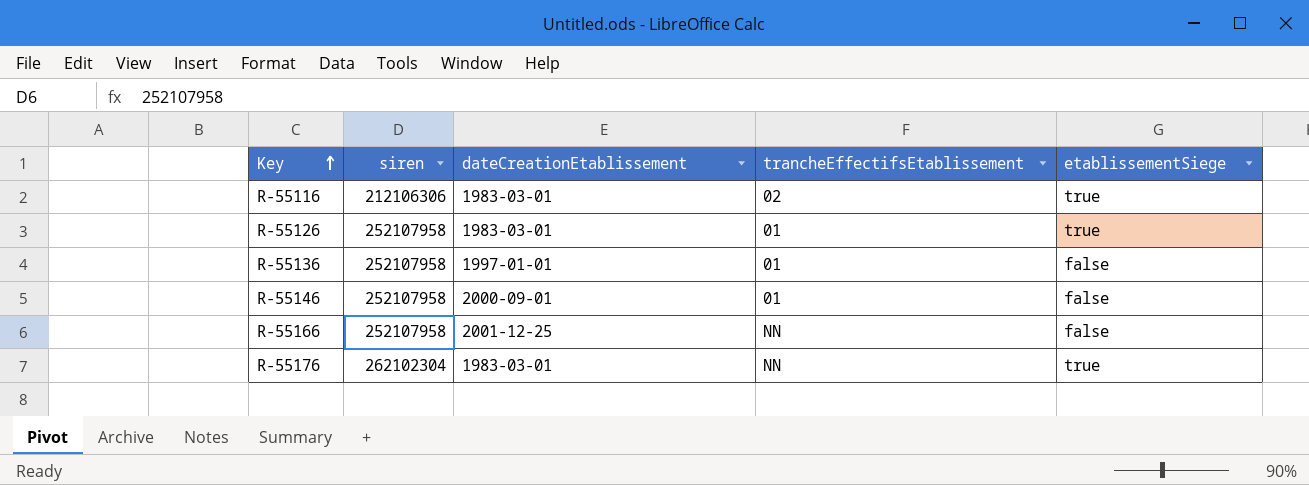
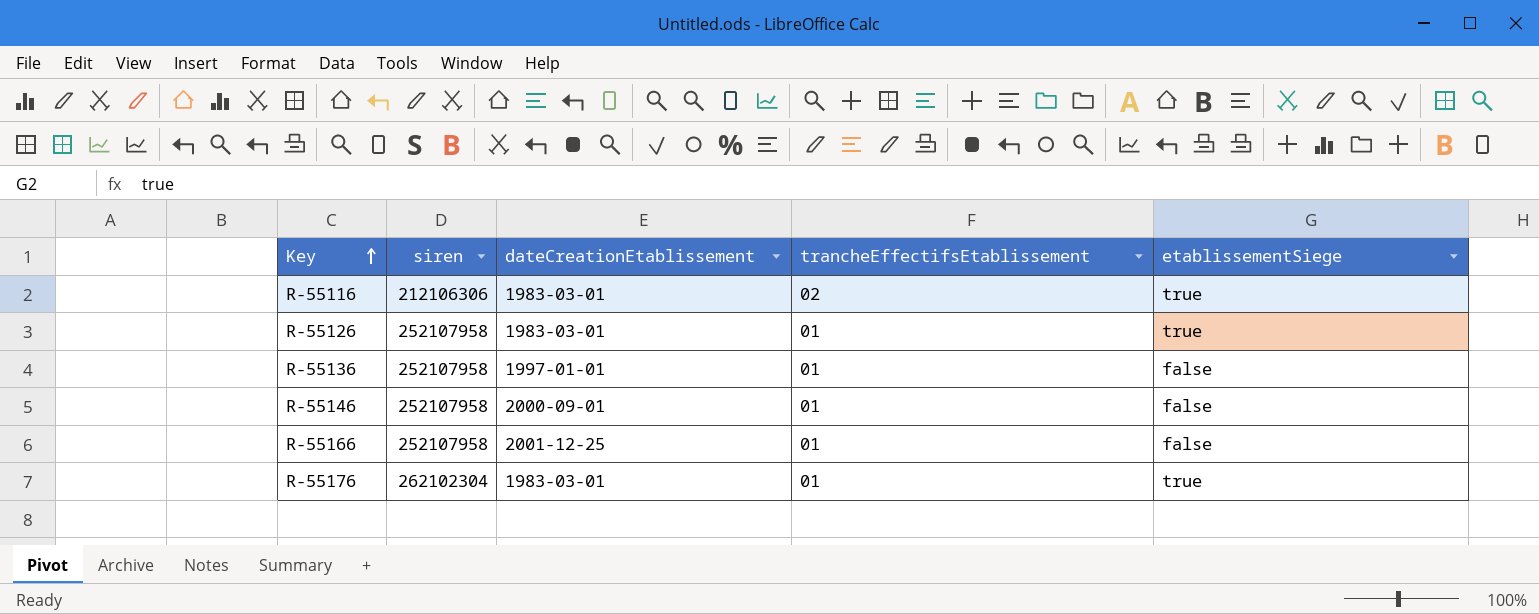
R-55166 | trancheEffectifsEtablissement: NN -> 01
R-55176 | trancheEffectifsEtablissement: NN -> 01

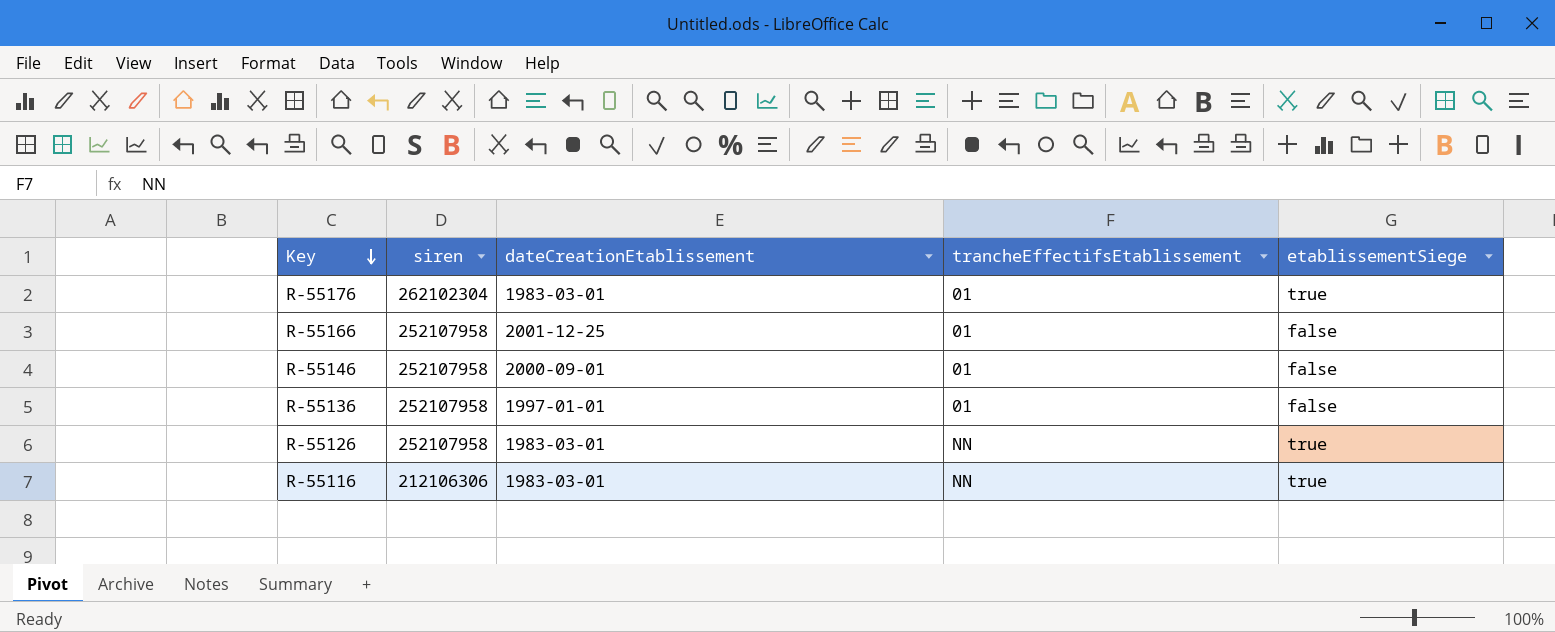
row order: Key ascending -> Key descending
R-55126 | trancheEffectifsEtablissement: 01 -> NN
R-55116 | trancheEffectifsEtablissement: 02 -> NN

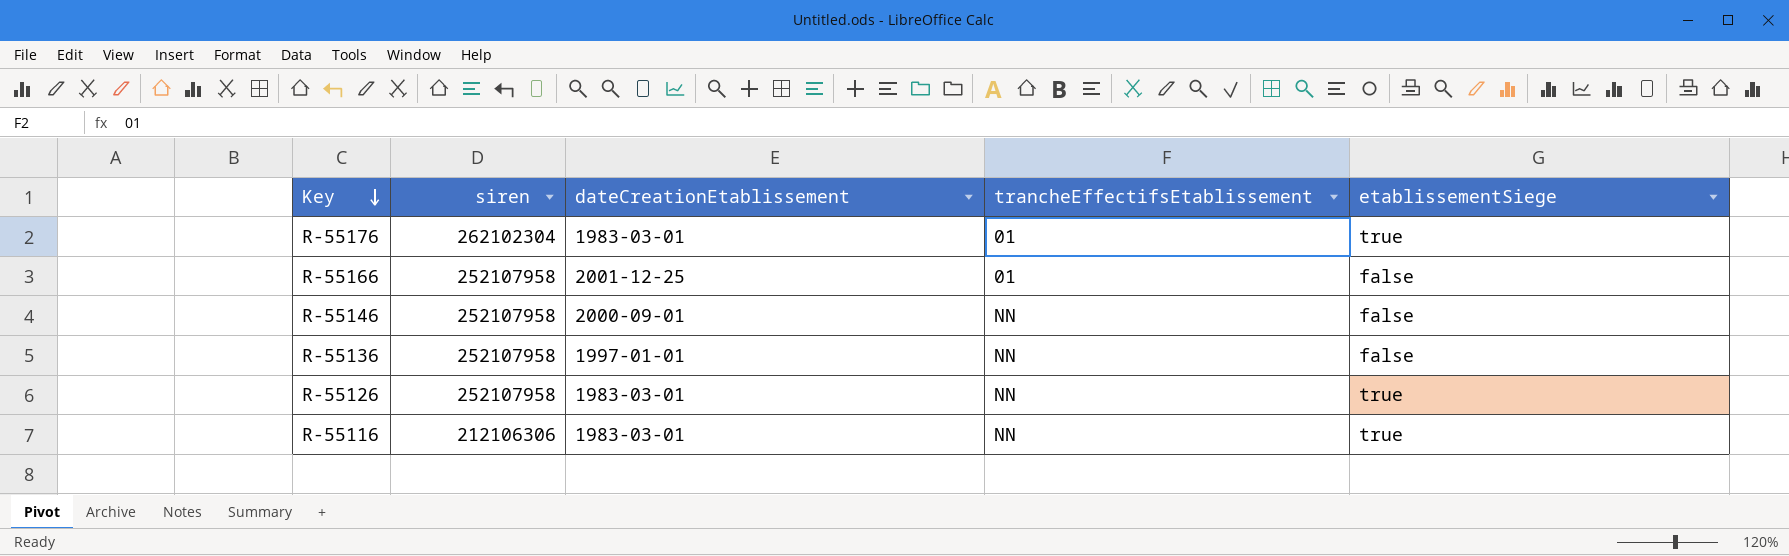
R-55146 | trancheEffectifsEtablissement: 01 -> NN
R-55136 | trancheEffectifsEtablissement: 01 -> NN

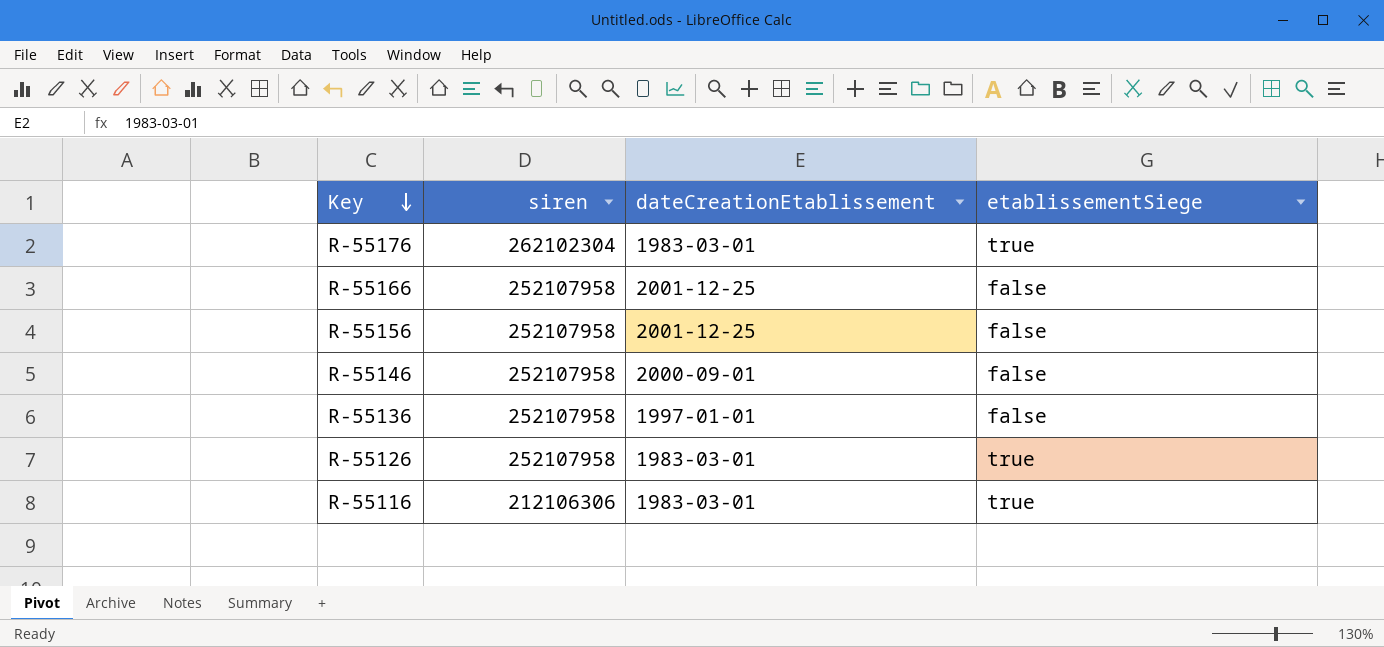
column trancheEffectifsEtablissement | position: 4 -> none
row R-55156: none -> 252107958 | 2001-12-25 | false

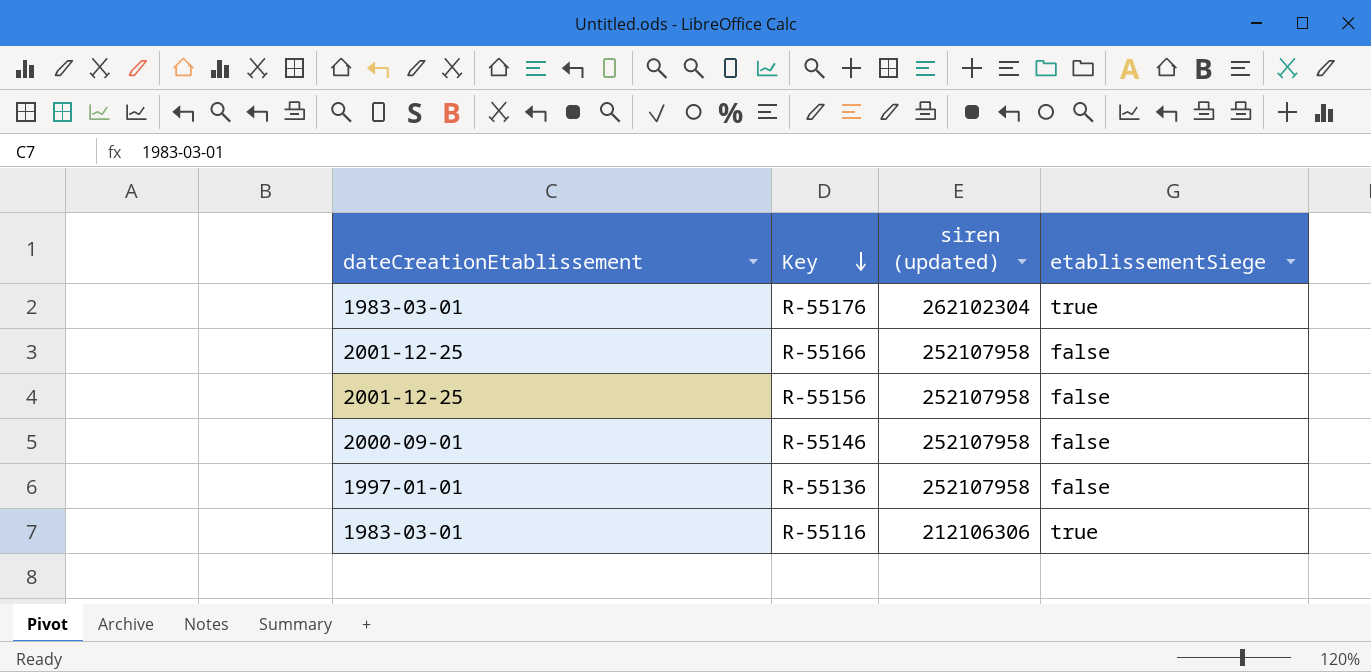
column dateCreationEtablissement | position: 3 -> 1
column name: siren -> siren (updated)
row R-55126: 252107958 | 1983-03-01 | true -> none

